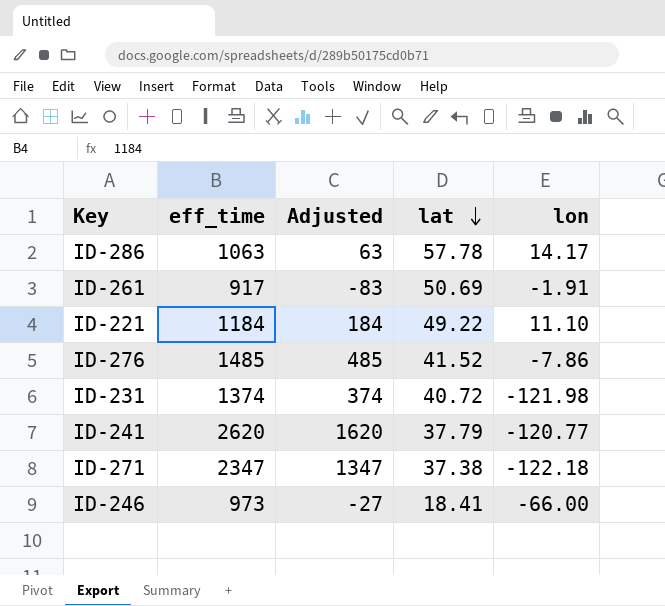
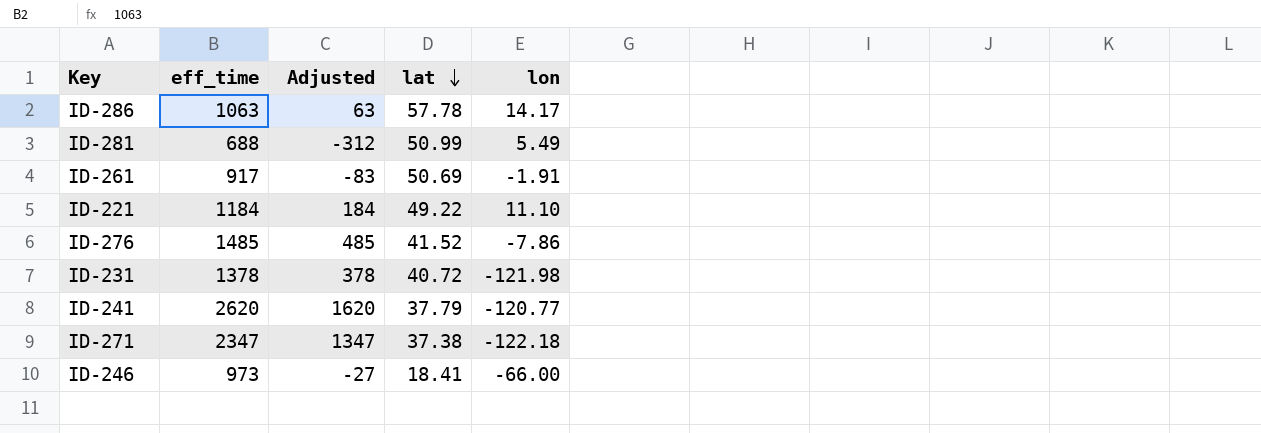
row ID-281: none -> 688 | -312 | 50.99 | 5.49
ID-231 | eff_time: 1374 -> 1378
ID-231 | Adjusted: 374 -> 378

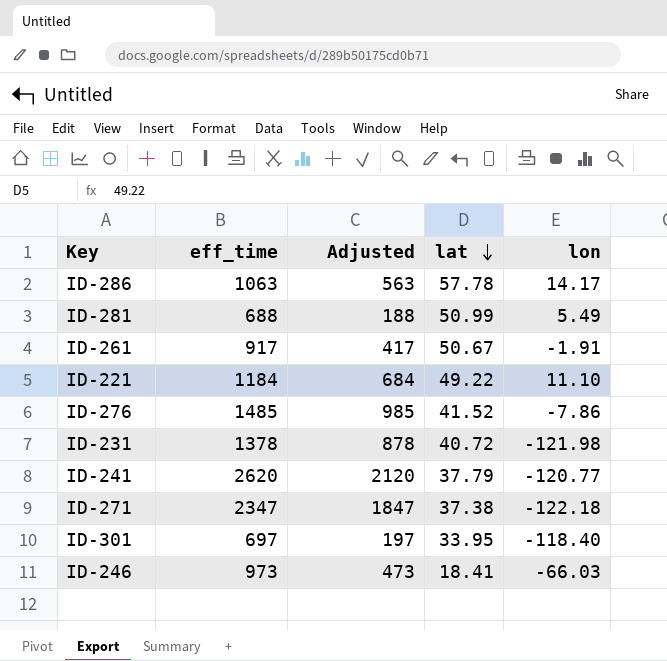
column Adjusted | formula: [eff_time] - 1000 -> [eff_time] - 500
ID-261 | lat: 50.69 -> 50.67
row ID-301: none -> 697 | 197 | 33.95 | -118.40
ID-246 | lon: -66.00 -> -66.03

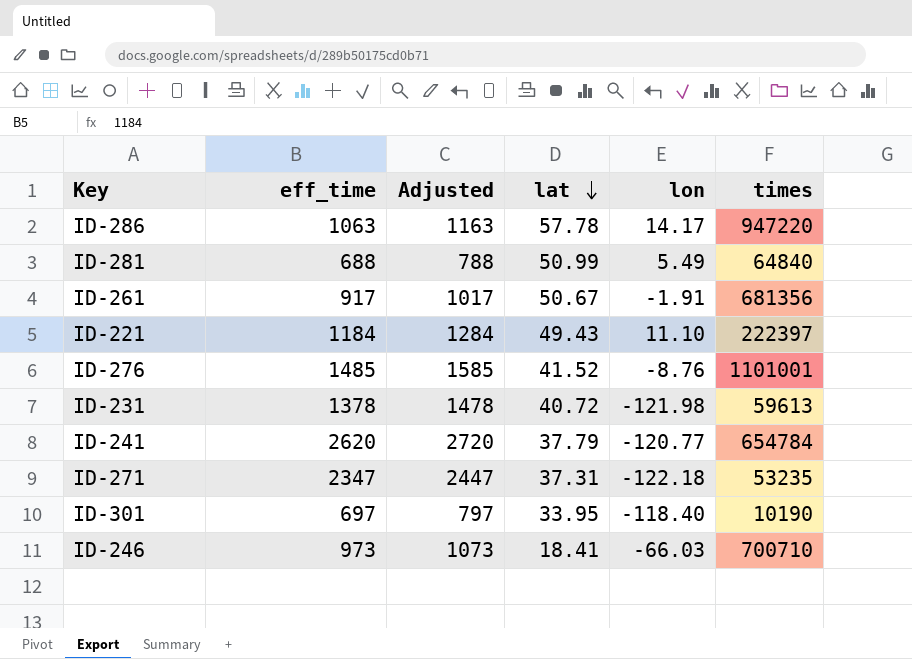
column Adjusted | formula: [eff_time] - 500 -> [eff_time] + 100
column times | position: none -> 6
ID-221 | lat: 49.22 -> 49.43
ID-276 | lon: -7.86 -> -8.76
ID-271 | lat: 37.38 -> 37.31

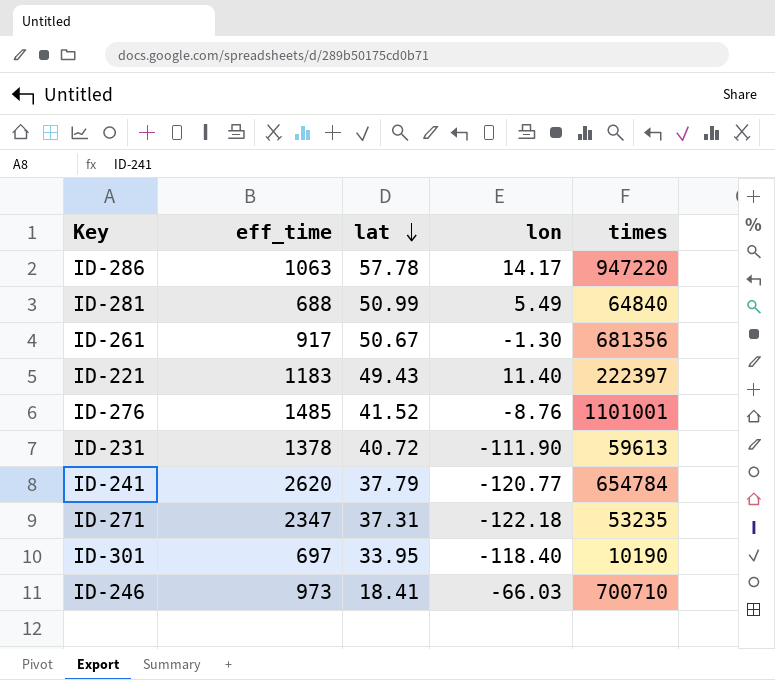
column Adjusted | formula: [eff_time] + 100 -> none
ID-261 | lon: -1.91 -> -1.30
ID-221 | eff_time: 1184 -> 1183
ID-221 | lon: 11.10 -> 11.40
ID-231 | lon: -121.98 -> -111.90

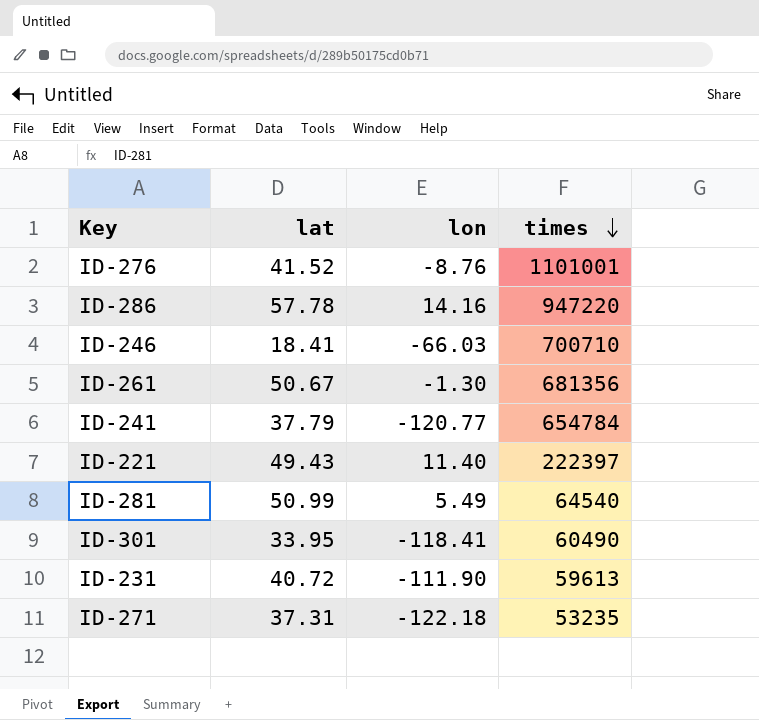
row order: lat descending -> times descending
column eff_time | position: 2 -> none
ID-286 | lon: 14.17 -> 14.16
ID-281 | times: 64840 -> 64540
ID-301 | lon: -118.40 -> -118.41
ID-301 | times: 10190 -> 60490

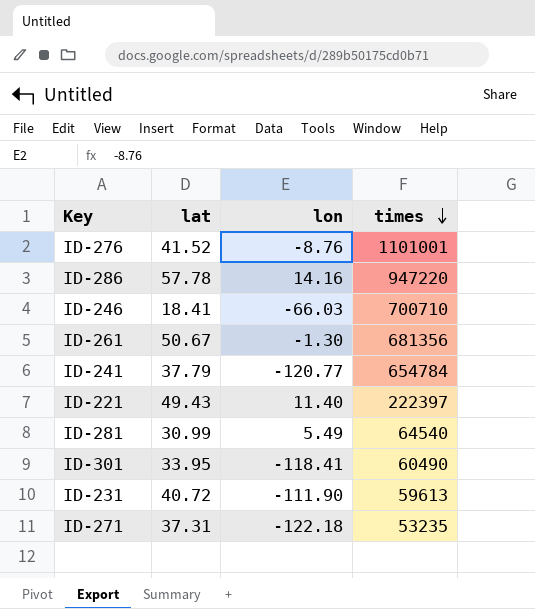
ID-281 | lat: 50.99 -> 30.99

